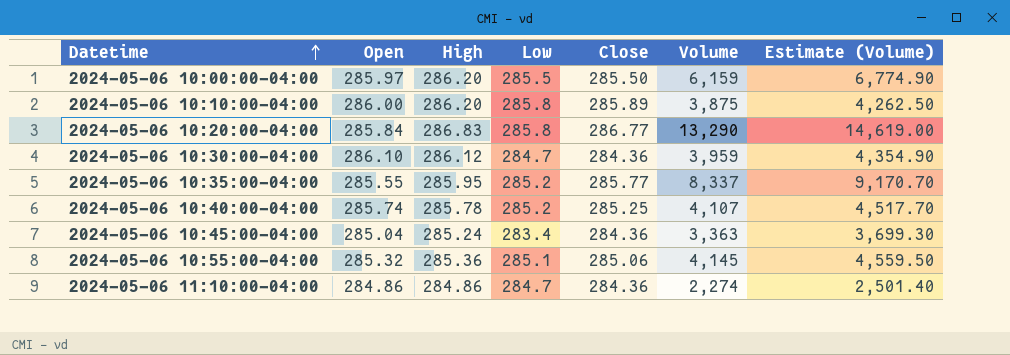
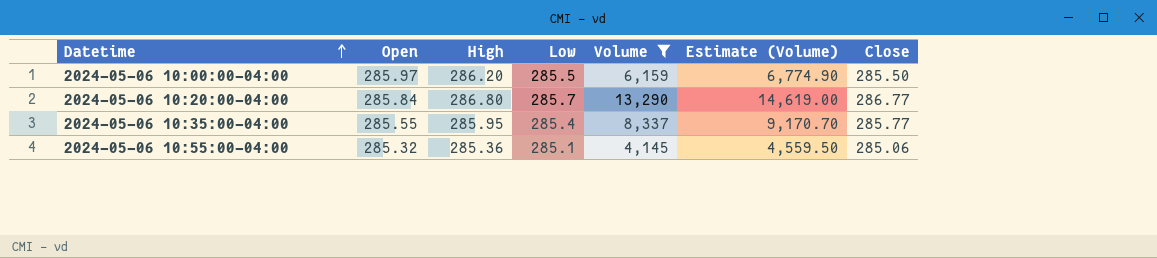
filter: none -> Volume >= 4,145
column Close | position: 5 -> 7
2024-05-06 10:20:00-04:00 | High: 286.83 -> 286.80
2024-05-06 10:20:00-04:00 | Low: 285.8 -> 285.7
2024-05-06 10:35:00-04:00 | Low: 285.2 -> 285.4

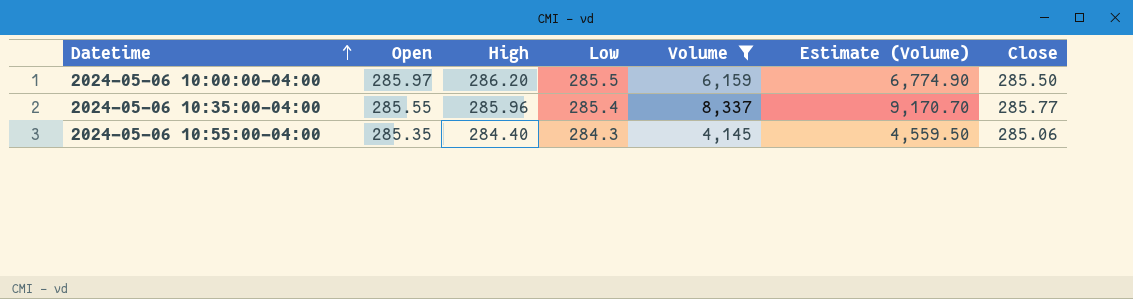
row 2024-05-06 10:20:00-04:00: 285.84 | 286.80 | 285.7 | 13,290 | 14,619.00 | 286.77 -> none
2024-05-06 10:35:00-04:00 | High: 285.95 -> 285.96
2024-05-06 10:55:00-04:00 | Open: 285.32 -> 285.35
2024-05-06 10:55:00-04:00 | High: 285.36 -> 284.40
2024-05-06 10:55:00-04:00 | Low: 285.1 -> 284.3

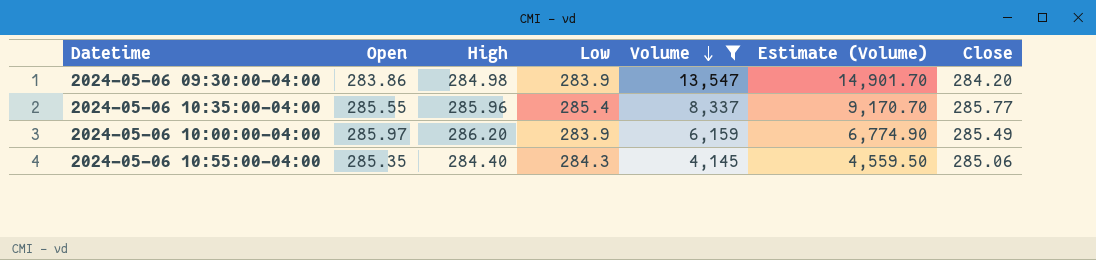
row order: Datetime ascending -> Volume descending
row 2024-05-06 09:30:00-04:00: none -> 283.86 | 284.98 | 283.9 | 13,547 | 14,901.70 | 284.20
2024-05-06 10:00:00-04:00 | Low: 285.5 -> 283.9
2024-05-06 10:00:00-04:00 | Close: 285.50 -> 285.49

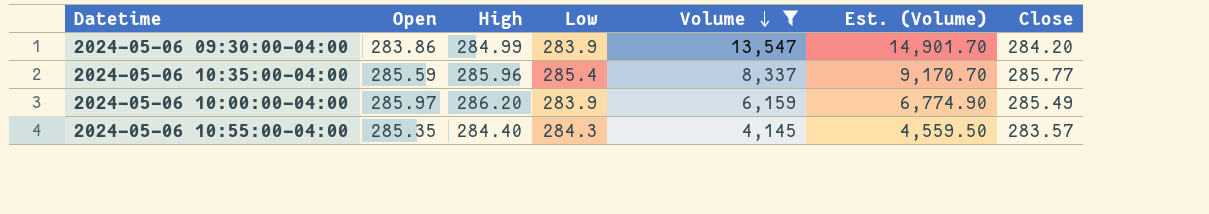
column name: Estimate (Volume) -> Est. (Volume)
2024-05-06 09:30:00-04:00 | High: 284.98 -> 284.99
2024-05-06 10:35:00-04:00 | Open: 285.55 -> 285.59
2024-05-06 10:55:00-04:00 | Close: 285.06 -> 283.57

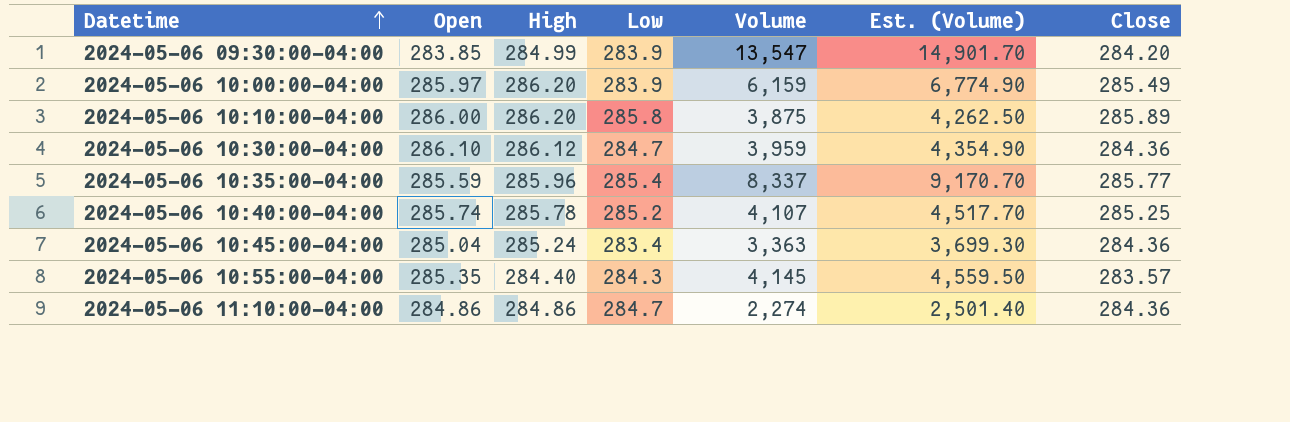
filter: Volume >= 4,145 -> none
row order: Volume descending -> Datetime ascending
2024-05-06 09:30:00-04:00 | Open: 283.86 -> 283.85

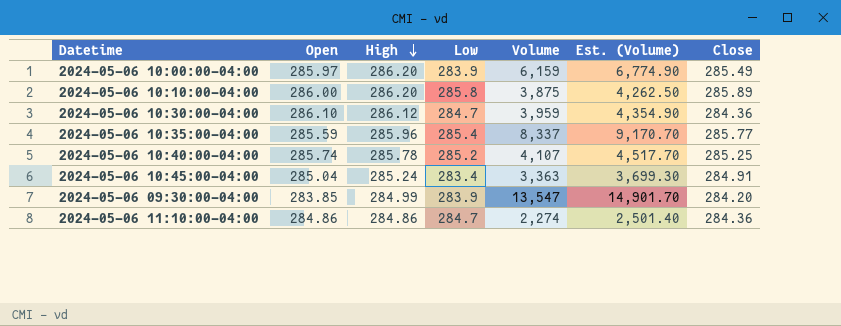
row order: Datetime ascending -> High descending
row 2024-05-06 10:55:00-04:00: 285.35 | 284.40 | 284.3 | 4,145 | 4,559.50 | 283.57 -> none
2024-05-06 10:45:00-04:00 | Close: 284.36 -> 284.91

